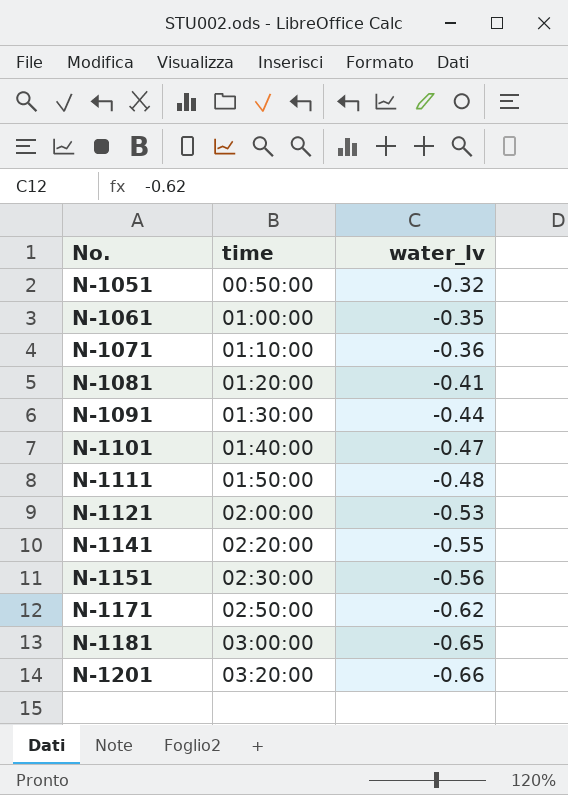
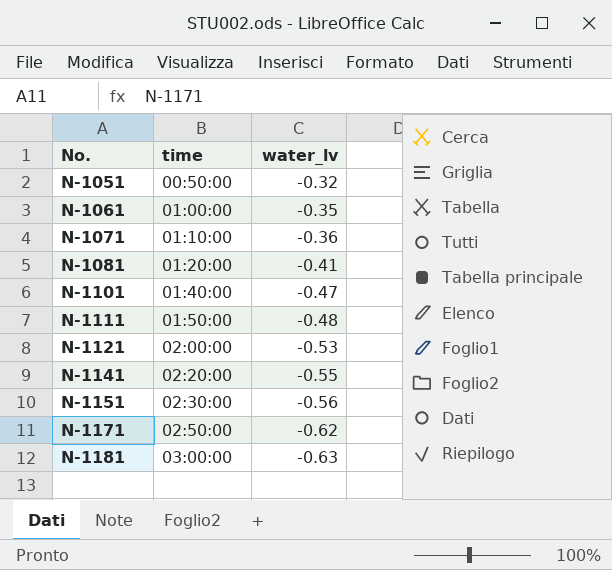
row N-1091: 01:30:00 | -0.44 -> none
row N-1201: 03:20:00 | -0.66 -> none
N-1181 | water_lv: -0.65 -> -0.63

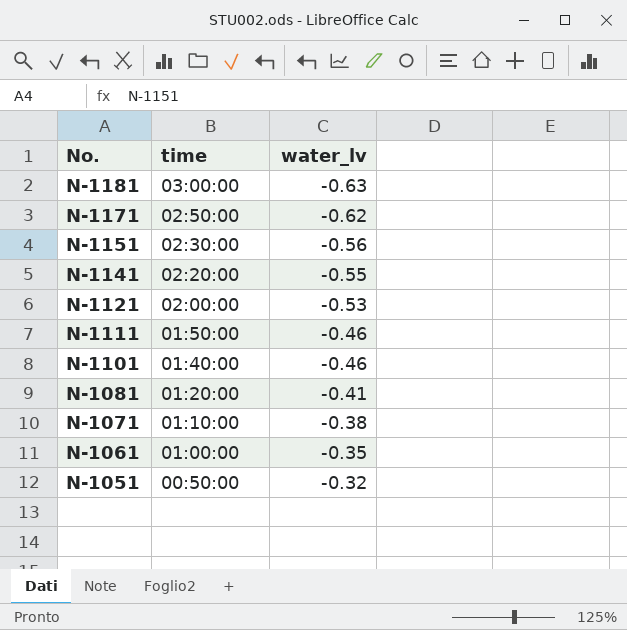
row order: No. ascending -> No. descending
N-1111 | water_lv: -0.48 -> -0.46
N-1101 | water_lv: -0.47 -> -0.46
N-1071 | water_lv: -0.36 -> -0.38

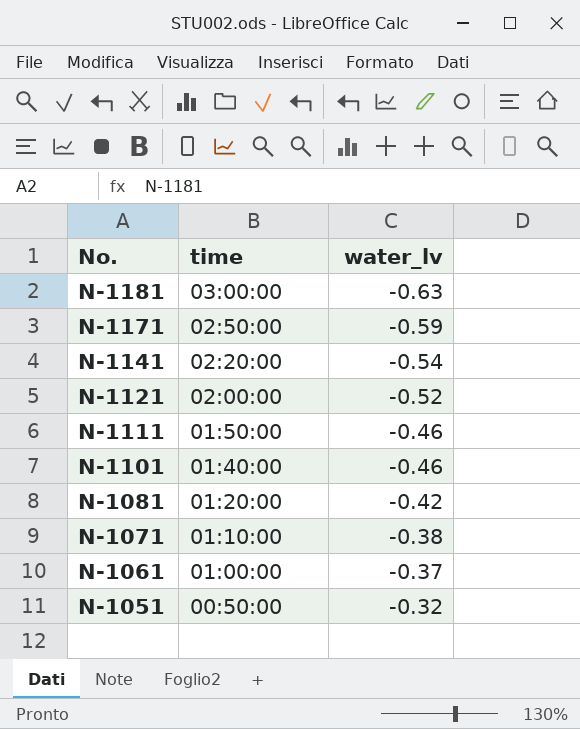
row N-1151: 02:30:00 | -0.56 -> none
N-1171 | water_lv: -0.62 -> -0.59
N-1141 | water_lv: -0.55 -> -0.54
N-1121 | water_lv: -0.53 -> -0.52
N-1081 | water_lv: -0.41 -> -0.42
N-1061 | water_lv: -0.35 -> -0.37

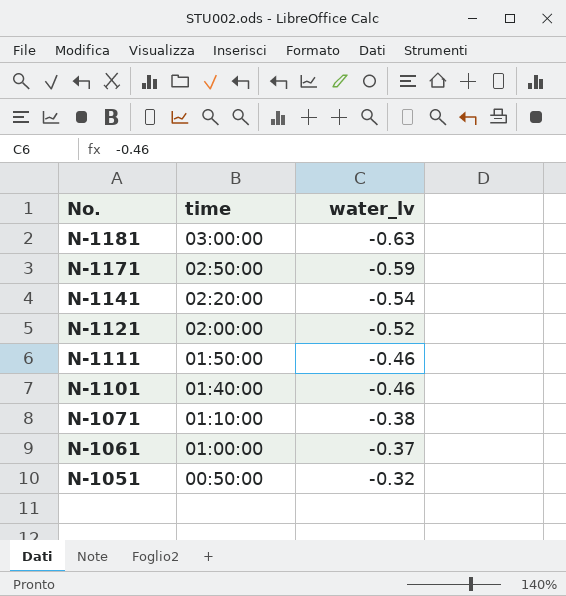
row N-1081: 01:20:00 | -0.42 -> none

